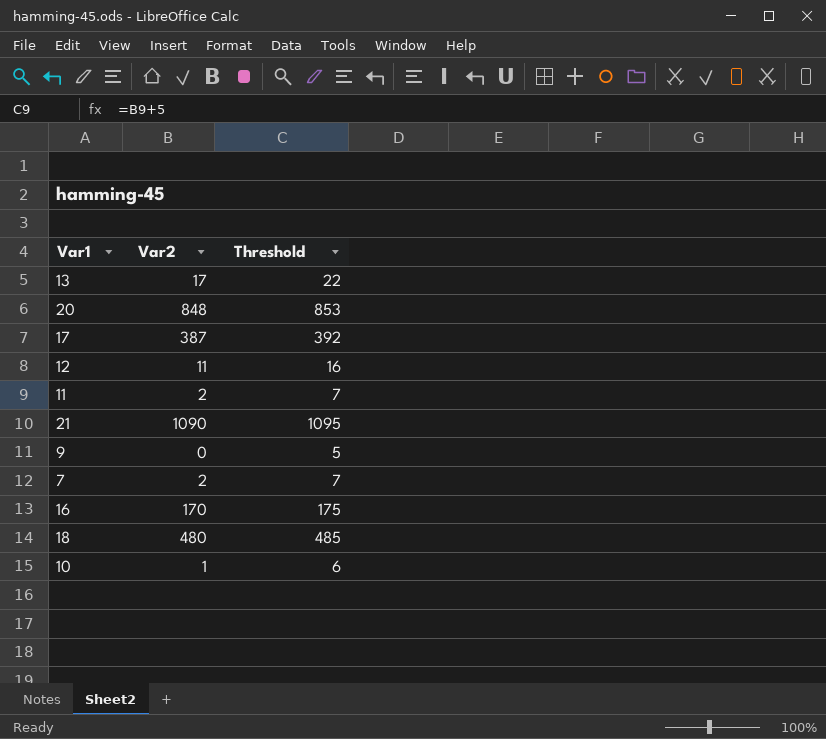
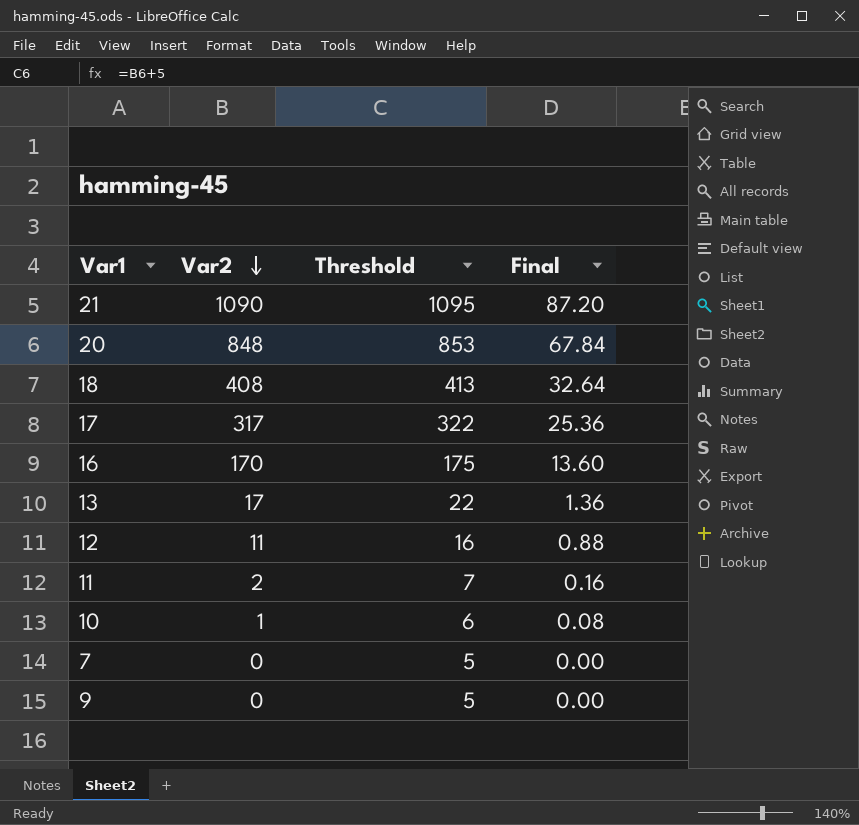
row order: none -> Var2 descending
column Final | formula: none -> [Var2] * 0.08
18 | Var2: 480 -> 408
18 | Threshold: 485 -> 413
17 | Var2: 387 -> 317
17 | Threshold: 392 -> 322
7 | Var2: 2 -> 0
7 | Threshold: 7 -> 5

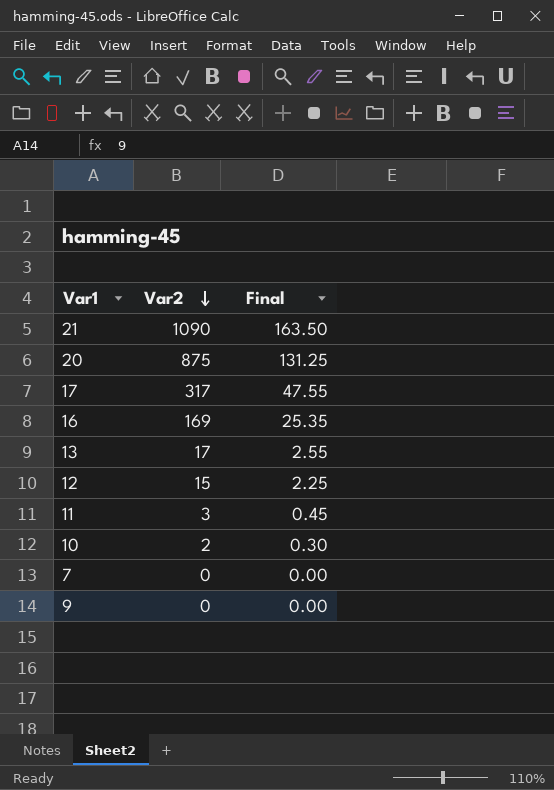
column Threshold | formula: [Var2] + 5 -> none
column Final | formula: [Var2] * 0.08 -> [Var2] * 0.15
row 18: 408 | 413 | 32.64 -> none
20 | Var2: 848 -> 875
16 | Var2: 170 -> 169
12 | Var2: 11 -> 15
11 | Var2: 2 -> 3
10 | Var2: 1 -> 2

